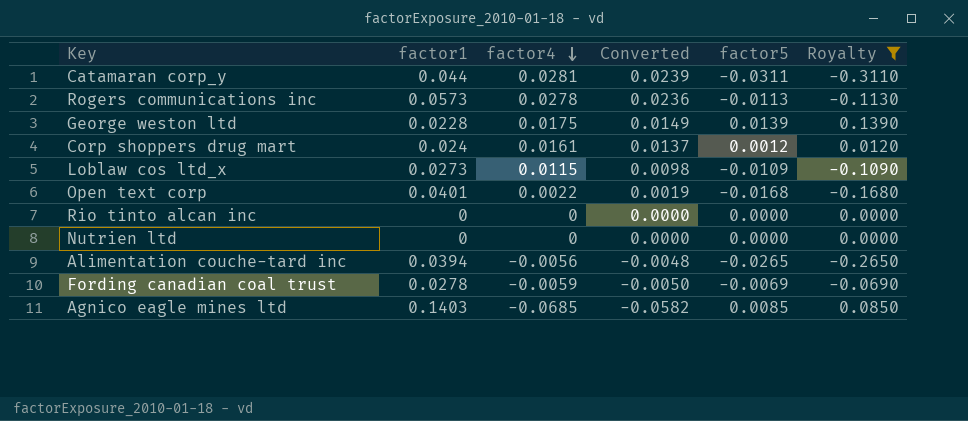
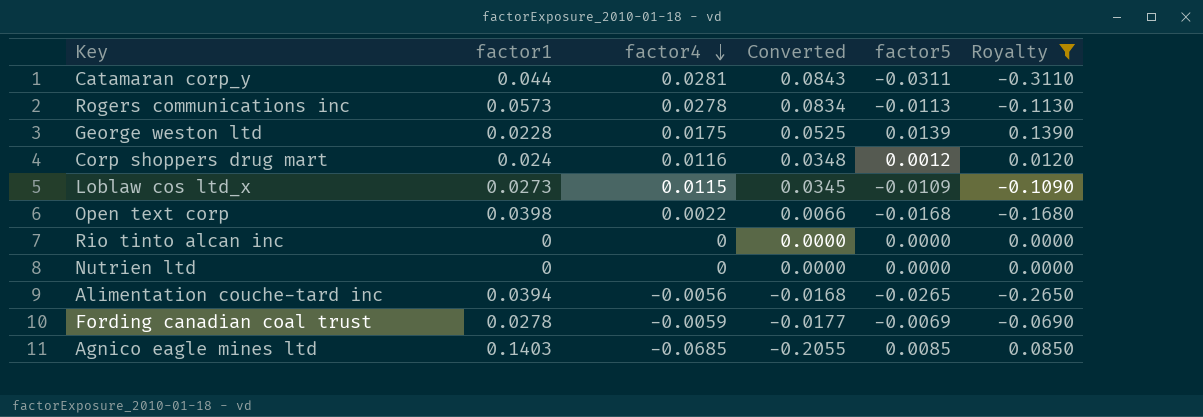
column Converted | formula: [factor4] * 0.85 -> [factor4] * 3
Corp shoppers drug mart | factor4: 0.0161 -> 0.0116
Open text corp | factor1: 0.0401 -> 0.0398

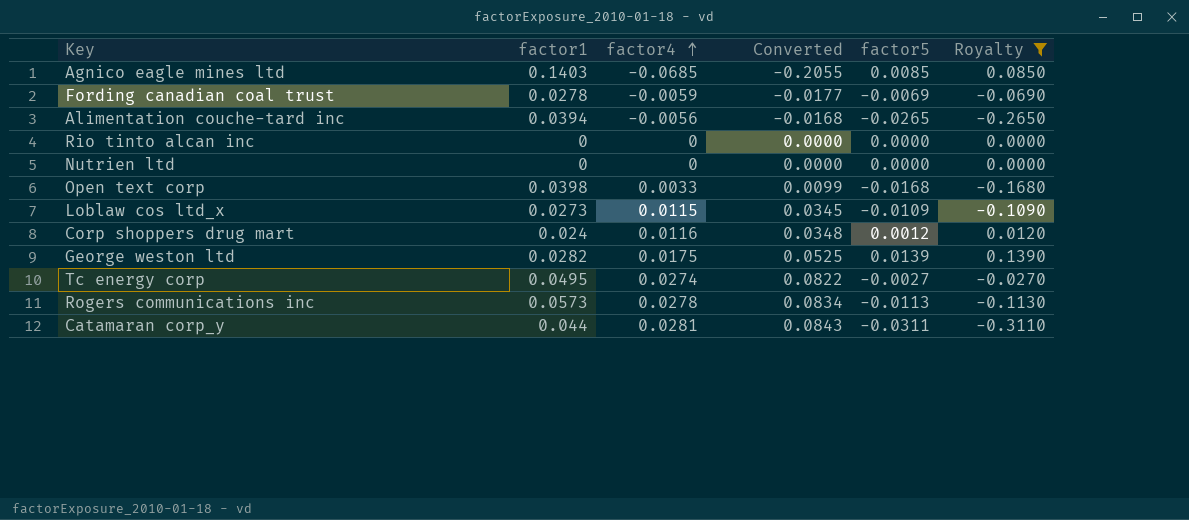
row order: factor4 descending -> factor4 ascending
Open text corp | factor4: 0.0022 -> 0.0033
Open text corp | Converted: 0.0066 -> 0.0099
George weston ltd | factor1: 0.0228 -> 0.0282
row Tc energy corp: none -> 0.0495 | 0.0274 | 0.0822 | -0.0027 | -0.0270

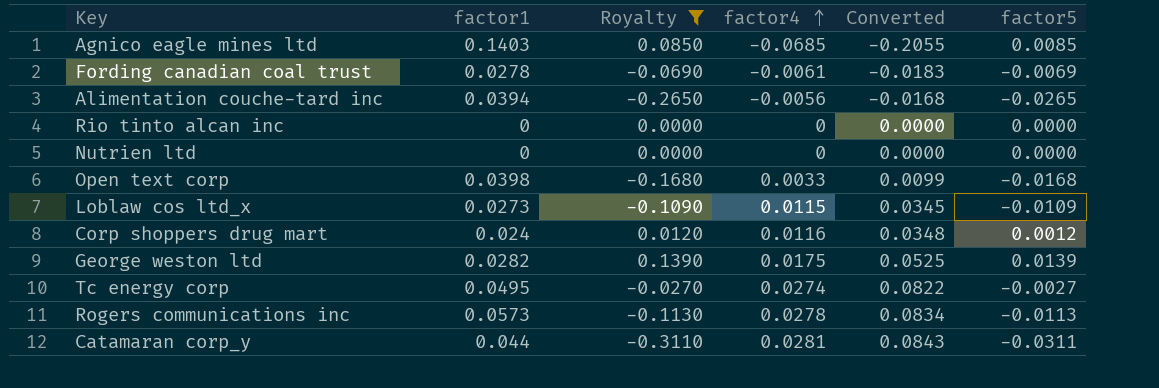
column Royalty | position: 6 -> 3
Fording canadian coal trust | factor4: -0.0059 -> -0.0061
Fording canadian coal trust | Converted: -0.0177 -> -0.0183

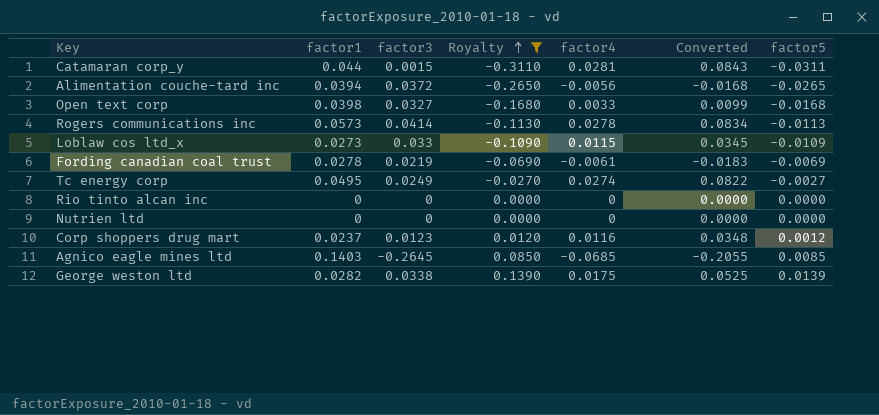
row order: factor4 ascending -> Royalty ascending
column factor3 | position: none -> 3
Corp shoppers drug mart | factor1: 0.024 -> 0.0237

